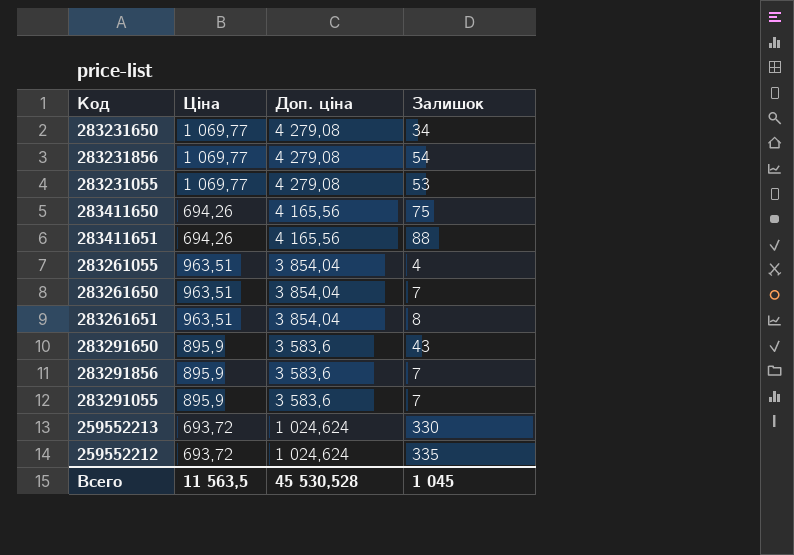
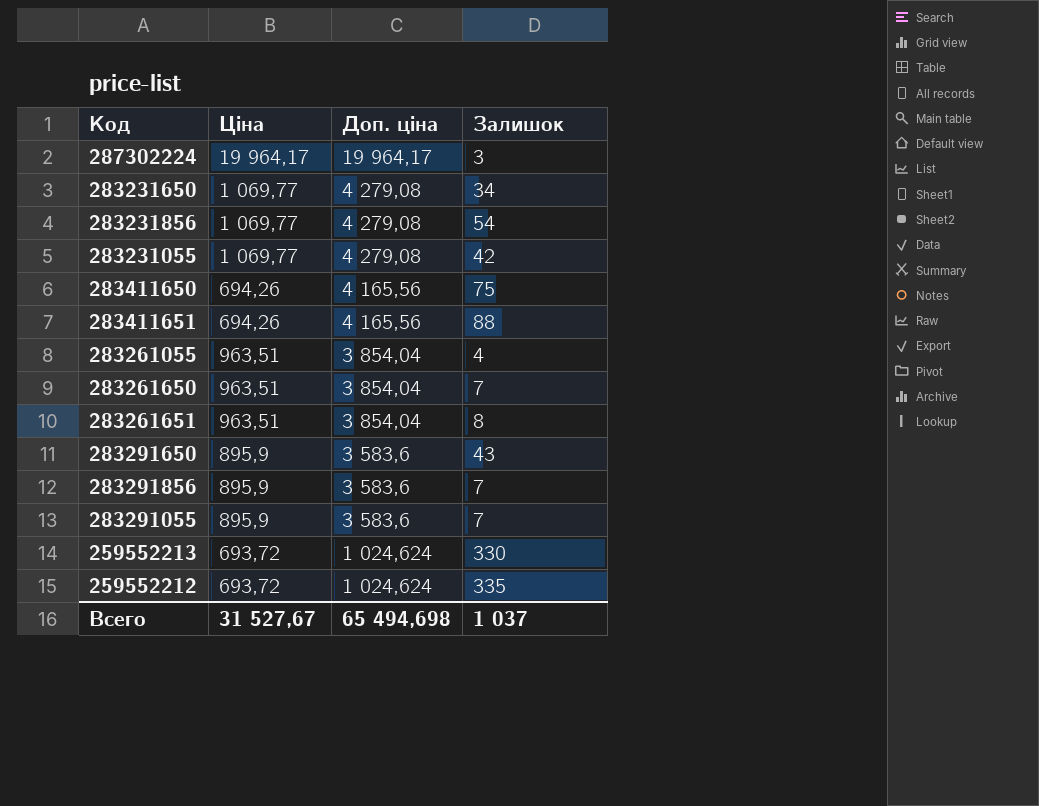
row 287302224: none -> 19 964,17 | 19 964,17 | 3
283231055 | Залишок: 53 -> 42
Всего | Ціна: 11 563,5 -> 31 527,67
Всего | Доп. ціна: 45 530,528 -> 65 494,698
Всего | Залишок: 1 045 -> 1 037

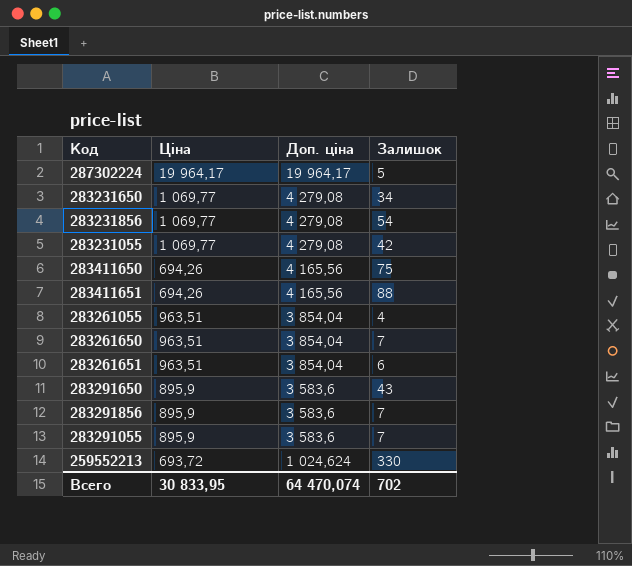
row 259552212: 693,72 | 1 024,624 | 335 -> none
287302224 | Залишок: 3 -> 5
283261651 | Залишок: 8 -> 6
Всего | Ціна: 31 527,67 -> 30 833,95
Всего | Доп. ціна: 65 494,698 -> 64 470,074
Всего | Залишок: 1 037 -> 702

